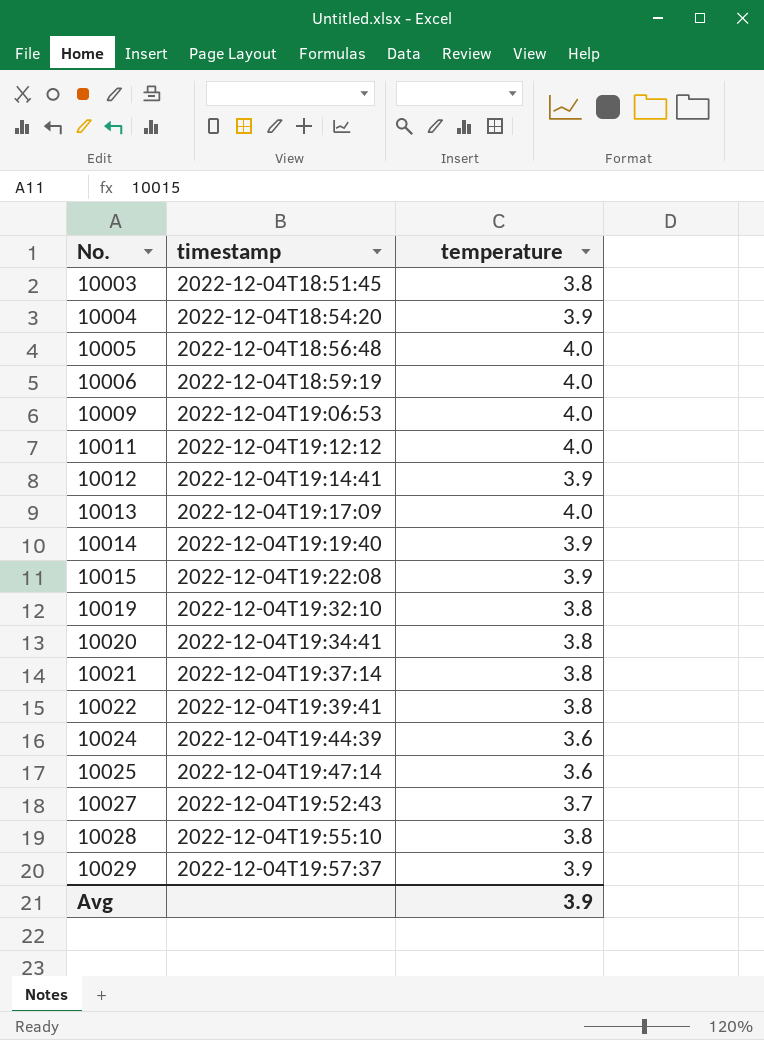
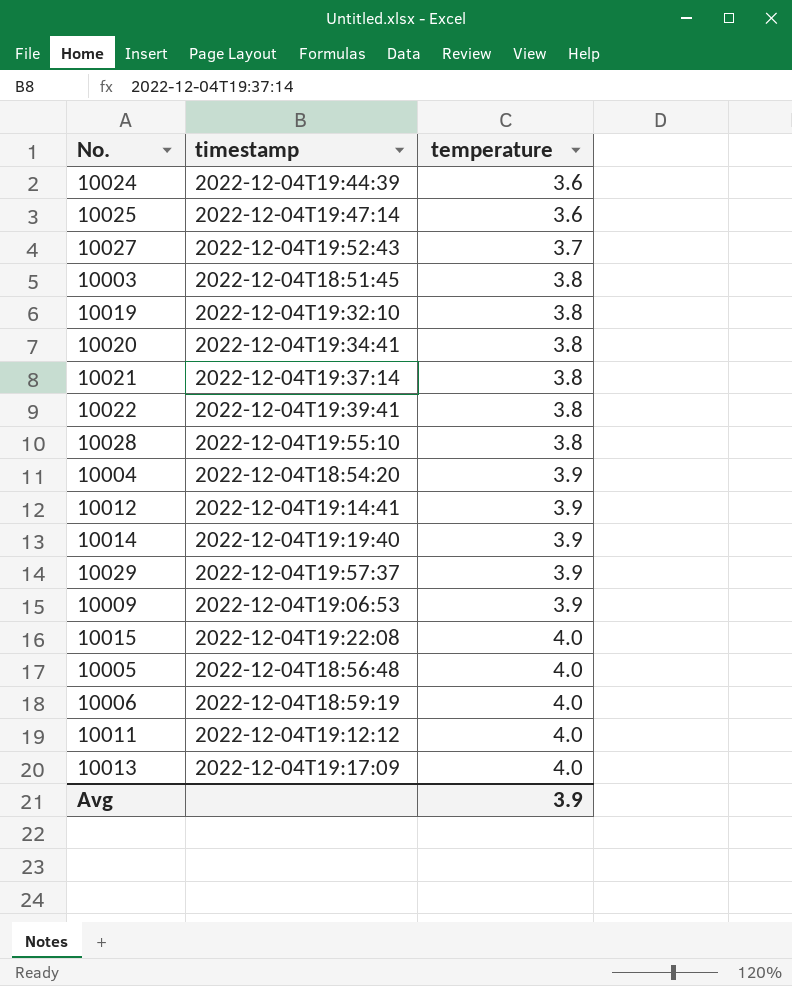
row order: No. ascending -> temperature ascending
10009 | temperature: 4.0 -> 3.9
10015 | temperature: 3.9 -> 4.0

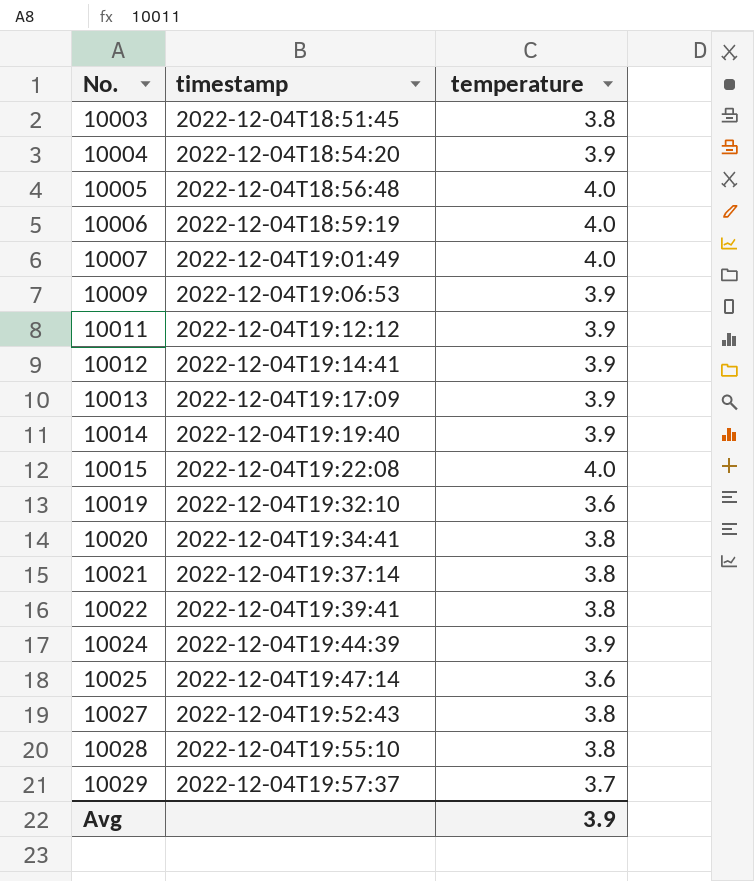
row order: temperature ascending -> No. ascending
row 10007: none -> 2022-12-04T19:01:49 | 4.0
10011 | temperature: 4.0 -> 3.9
10013 | temperature: 4.0 -> 3.9
10019 | temperature: 3.8 -> 3.6
10024 | temperature: 3.6 -> 3.9
10027 | temperature: 3.7 -> 3.8
10029 | temperature: 3.9 -> 3.7

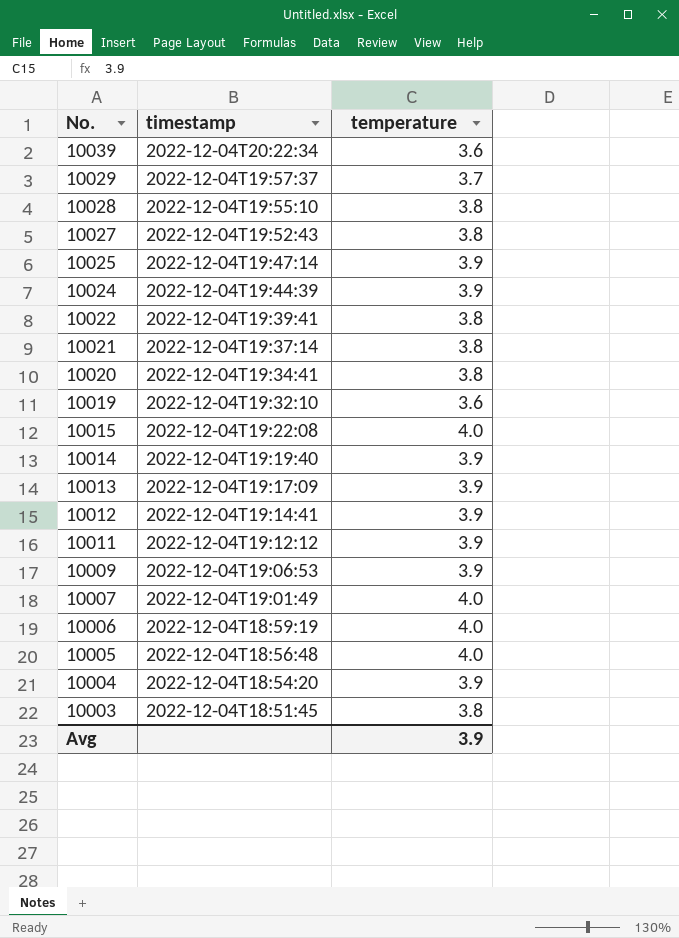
row order: No. ascending -> No. descending
row 10039: none -> 2022-12-04T20:22:34 | 3.6
10025 | temperature: 3.6 -> 3.9

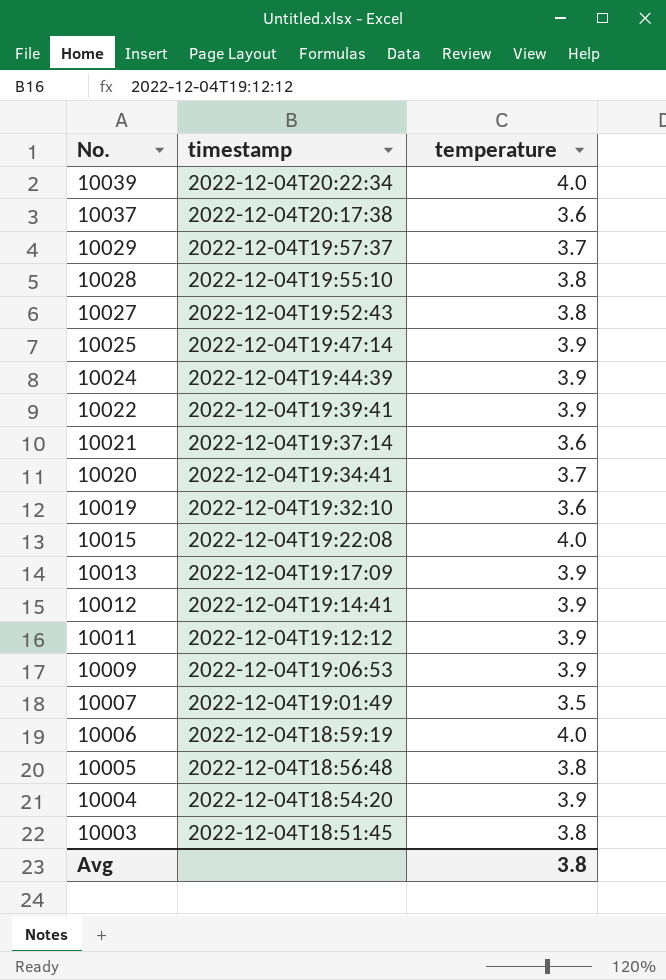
row 10014: 2022-12-04T19:19:40 | 3.9 -> none
10039 | temperature: 3.6 -> 4.0
row 10037: none -> 2022-12-04T20:17:38 | 3.6
10022 | temperature: 3.8 -> 3.9
10021 | temperature: 3.8 -> 3.6
10020 | temperature: 3.8 -> 3.7
10007 | temperature: 4.0 -> 3.5
10005 | temperature: 4.0 -> 3.8
Avg | temperature: 3.9 -> 3.8

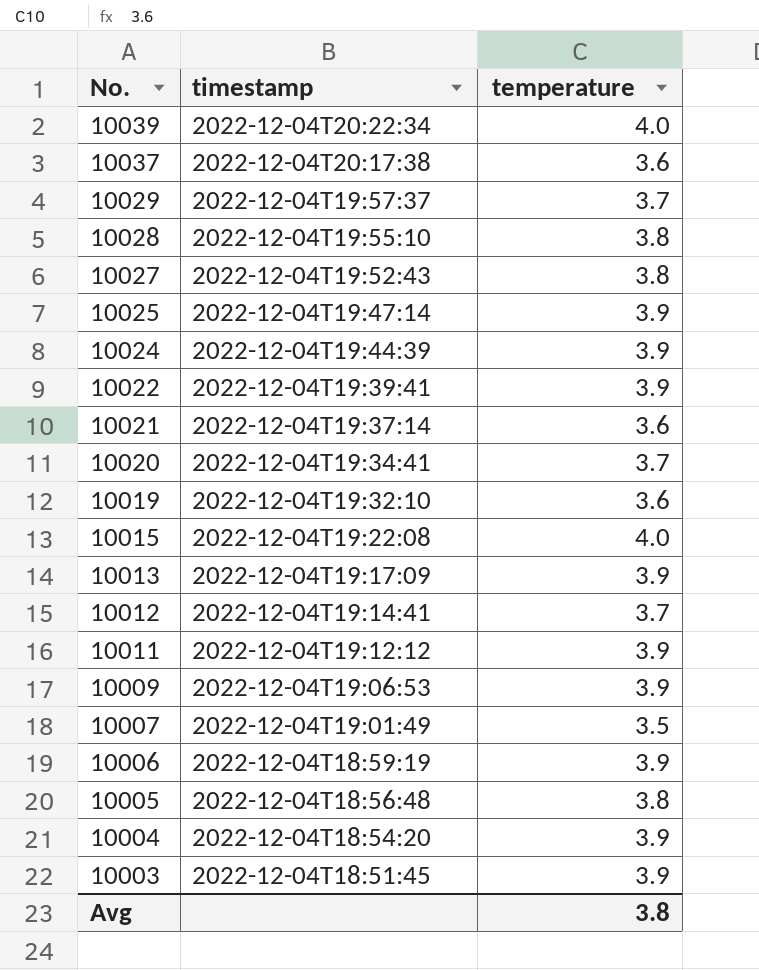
10012 | temperature: 3.9 -> 3.7
10006 | temperature: 4.0 -> 3.9
10003 | temperature: 3.8 -> 3.9

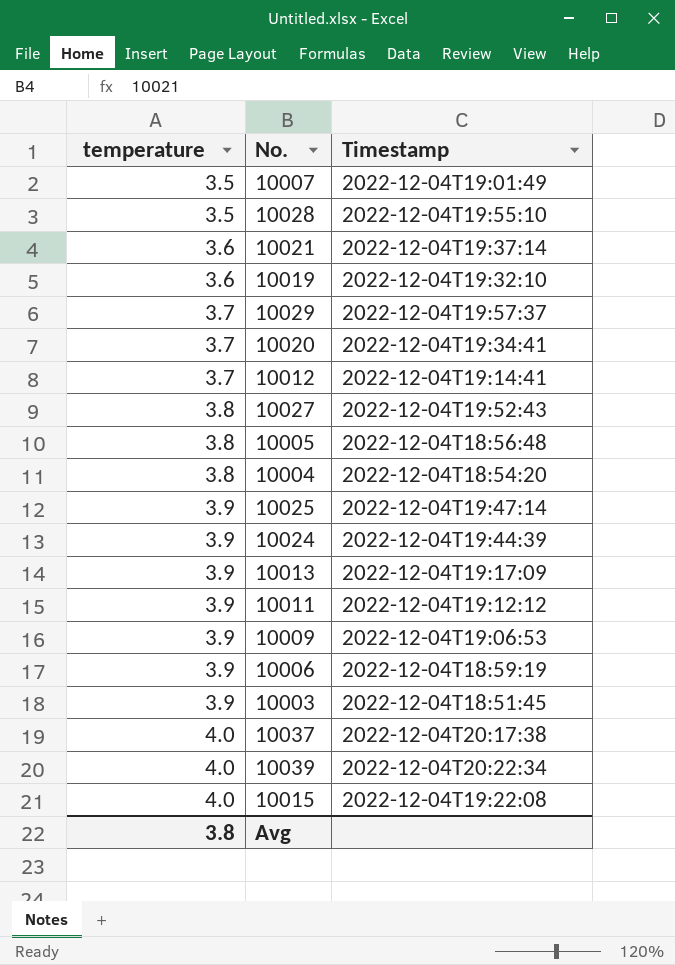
row order: No. descending -> temperature ascending
column temperature | position: 3 -> 1
column name: timestamp -> Timestamp
row 10022: 2022-12-04T19:39:41 | 3.9 -> none
10028 | temperature: 3.8 -> 3.5
10004 | temperature: 3.9 -> 3.8
10037 | temperature: 3.6 -> 4.0

